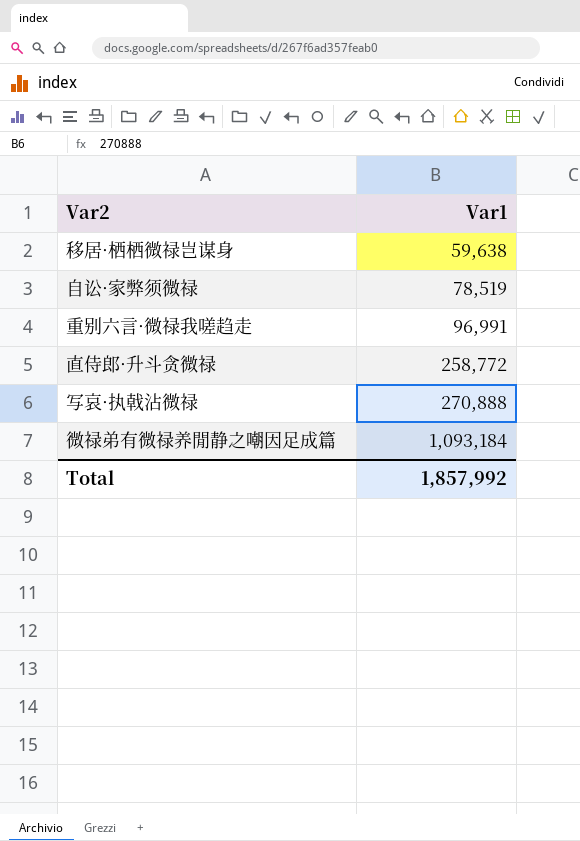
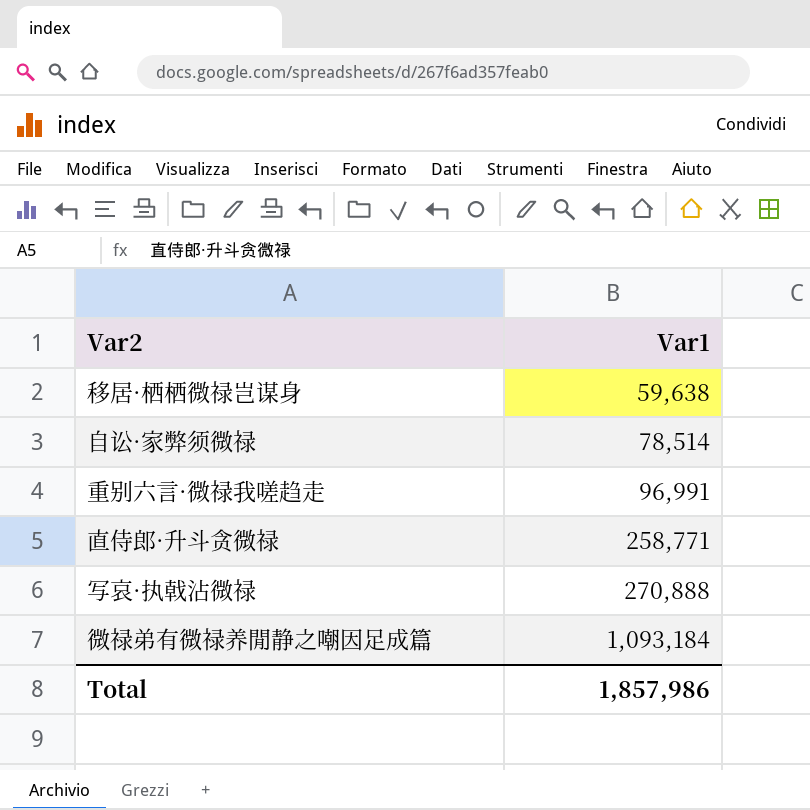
自讼·家弊须微禄 | Var1: 78,519 -> 78,514
直侍郎·升斗贪微禄 | Var1: 258,772 -> 258,771
Total | Var1: 1,857,992 -> 1,857,986

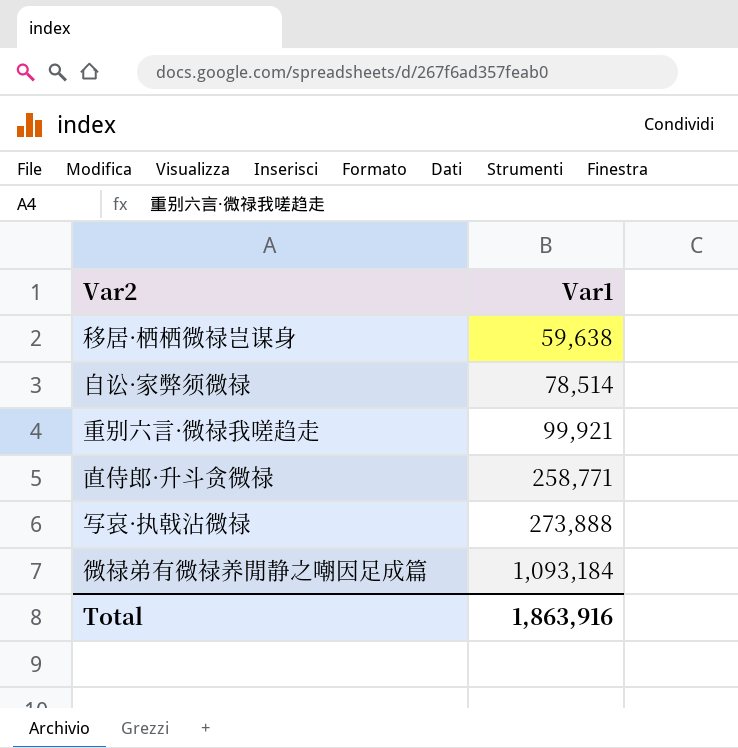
重别六言·微禄我嗟趋走 | Var1: 96,991 -> 99,921
写哀·执戟沾微禄 | Var1: 270,888 -> 273,888
Total | Var1: 1,857,986 -> 1,863,916

